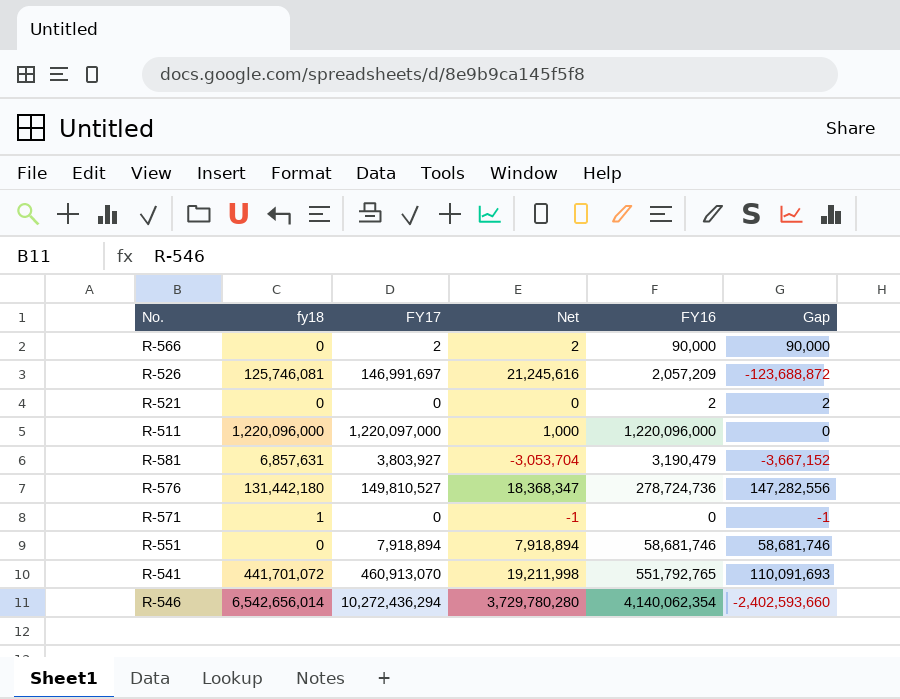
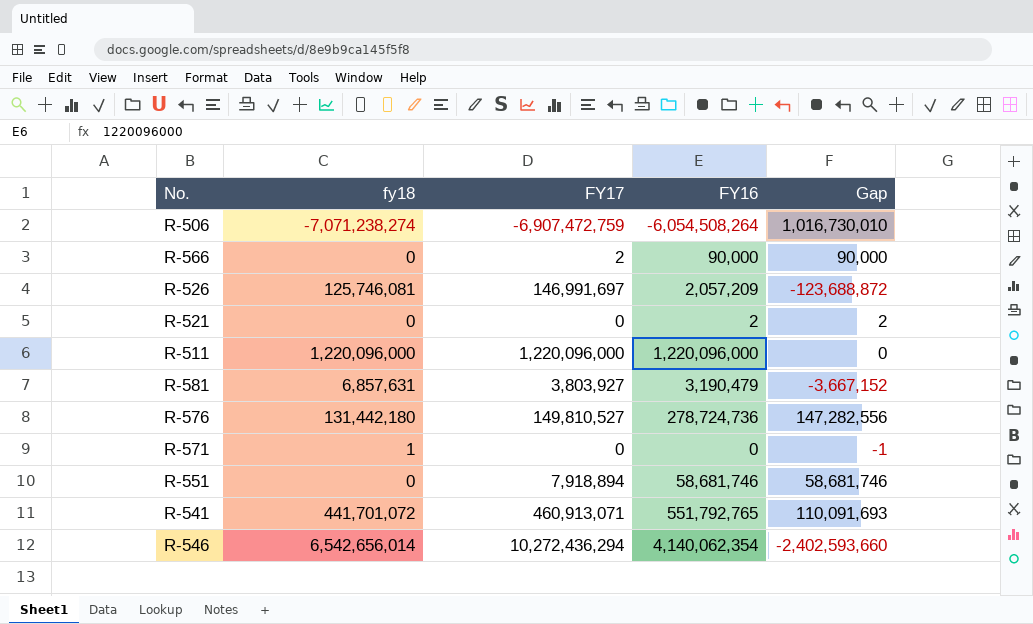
column Net | formula: [FY17] - [fy18] -> none
row R-506: none -> -7,071,238,274 | -6,907,472,759 | -6,054,508,264 | 1,016,730,010
R-511 | FY17: 1,220,097,000 -> 1,220,096,000
R-541 | FY17: 460,913,070 -> 460,913,071

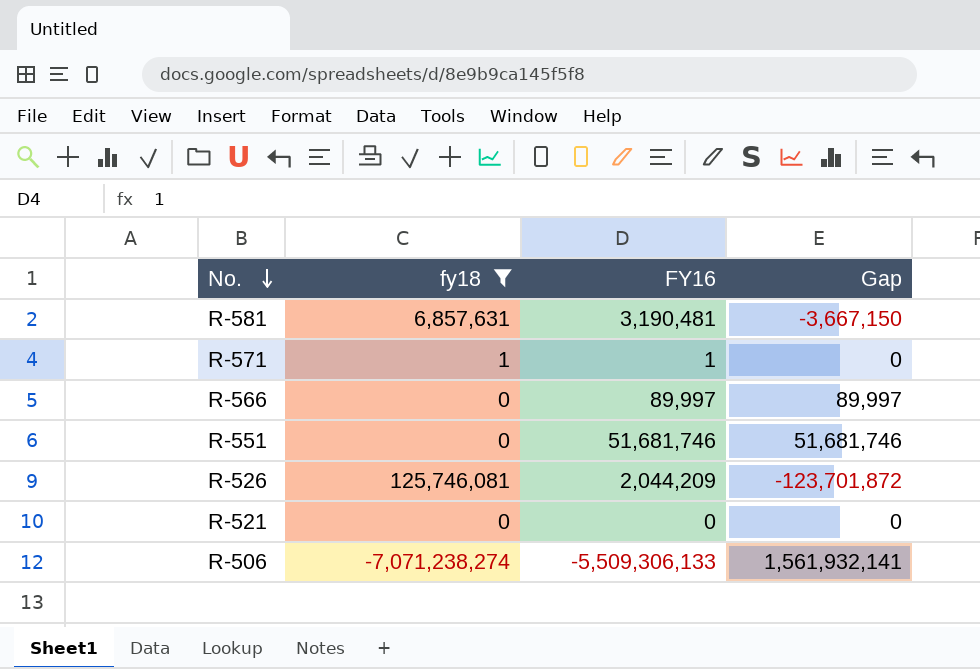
filter: none -> fy18 <= 125,746,081
row order: none -> No. descending
column FY17 | position: 3 -> none
R-581 | FY16: 3,190,479 -> 3,190,481
R-581 | Gap: -3,667,152 -> -3,667,150
R-571 | FY16: 0 -> 1
R-571 | Gap: -1 -> 0
R-566 | FY16: 90,000 -> 89,997
R-566 | Gap: 90,000 -> 89,997
R-551 | FY16: 58,681,746 -> 51,681,746
R-551 | Gap: 58,681,746 -> 51,681,746
R-526 | FY16: 2,057,209 -> 2,044,209
R-526 | Gap: -123,688,872 -> -123,701,872
R-521 | FY16: 2 -> 0
R-521 | Gap: 2 -> 0
R-506 | FY16: -6,054,508,264 -> -5,509,306,133
R-506 | Gap: 1,016,730,010 -> 1,561,932,141

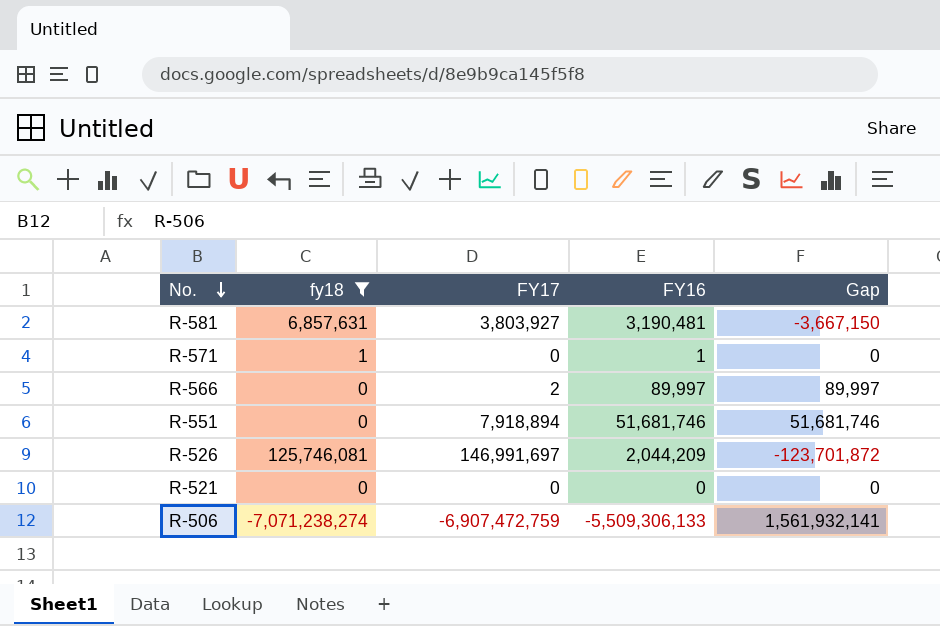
column FY17 | position: none -> 3

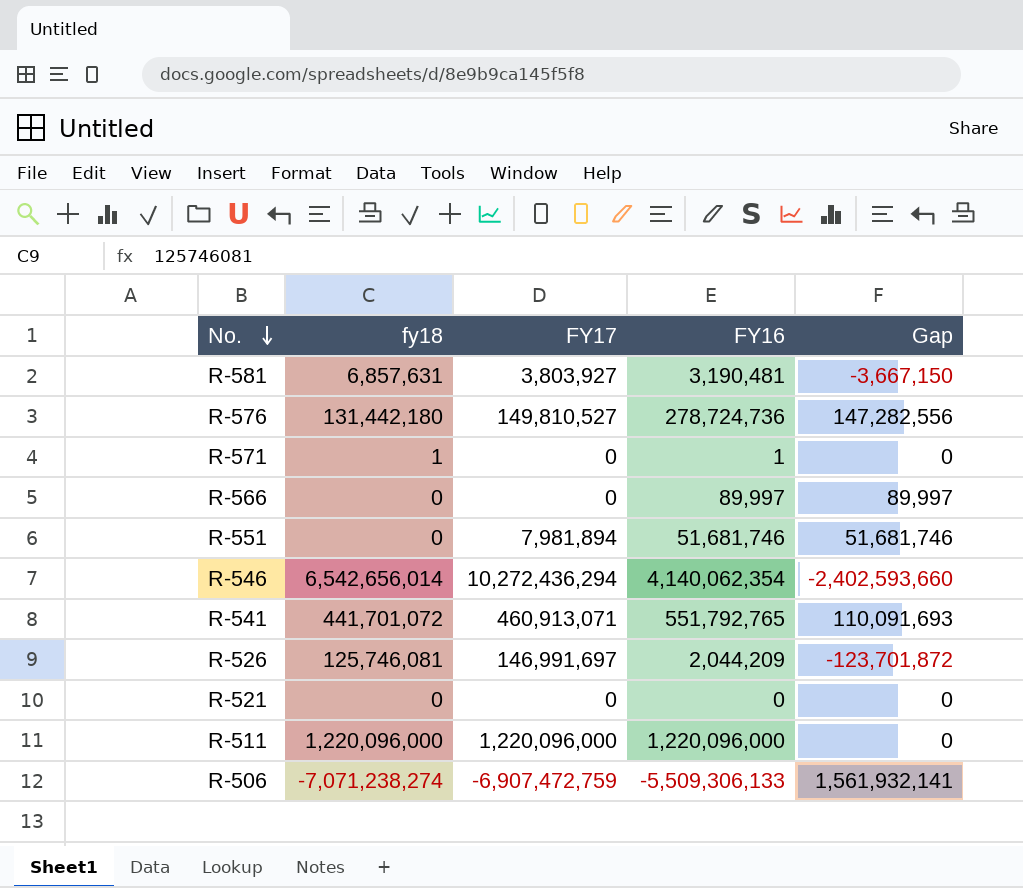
filter: fy18 <= 125,746,081 -> none
R-566 | FY17: 2 -> 0
R-551 | FY17: 7,918,894 -> 7,981,894

